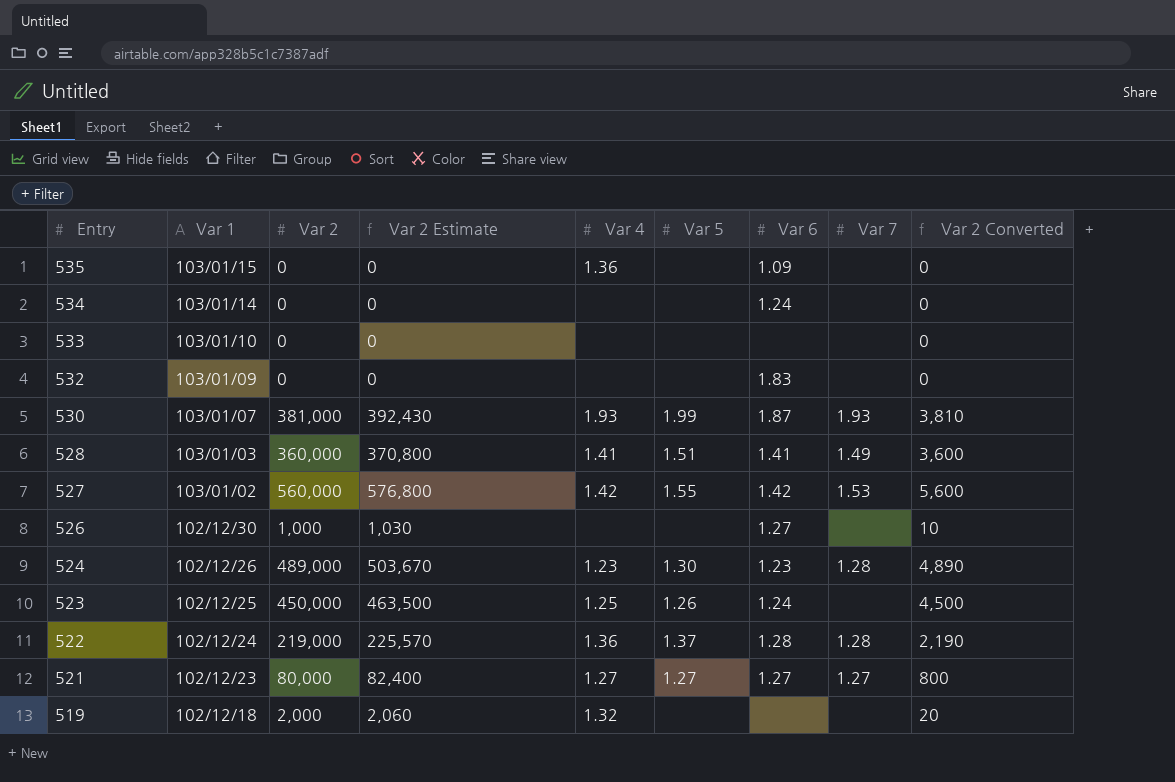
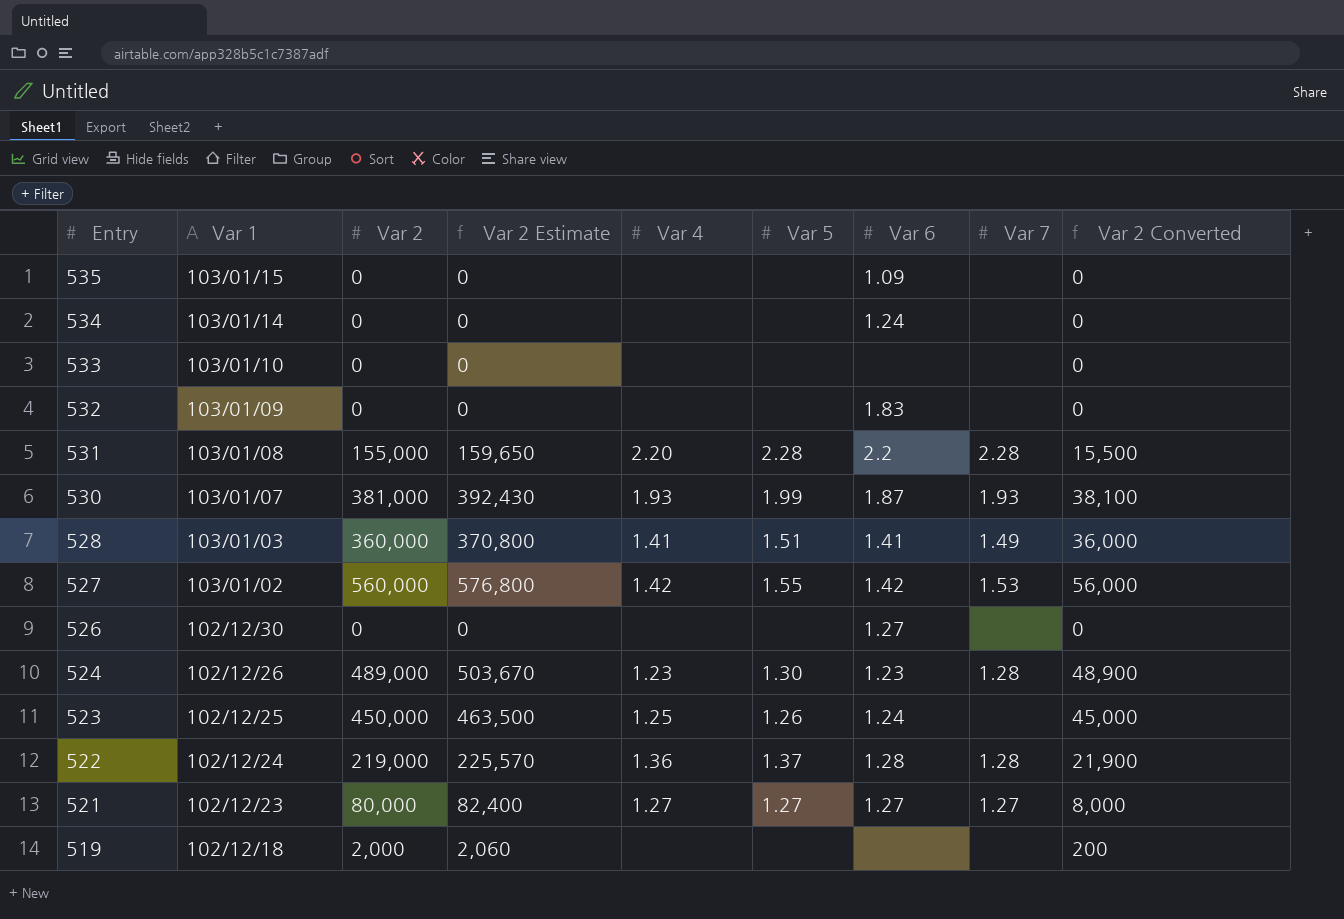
column Var 2 Converted | formula: [Var 2] * 0.01 -> [Var 2] * 0.1
535 | Var 4: 1.36 -> none
row 531: none -> 103/01/08 | 155,000 | 159,650 | 2.20 | 2.28 | 2.2 | 2.28 | 15,500
526 | Var 2: 1,000 -> 0
526 | Var 2 Estimate: 1,030 -> 0
519 | Var 4: 1.32 -> none

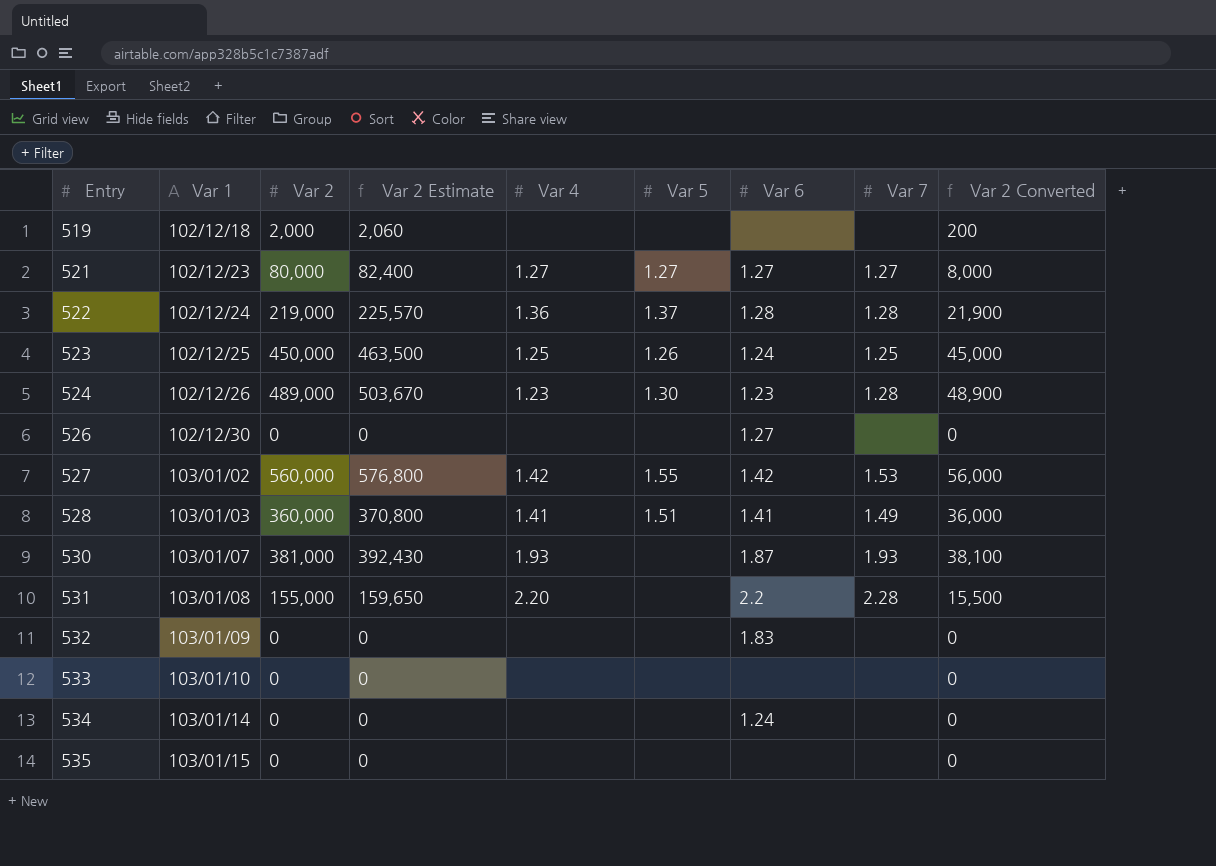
row order: Entry descending -> Entry ascending
523 | Var 7: none -> 1.25
530 | Var 5: 1.99 -> none
531 | Var 5: 2.28 -> none
535 | Var 6: 1.09 -> none

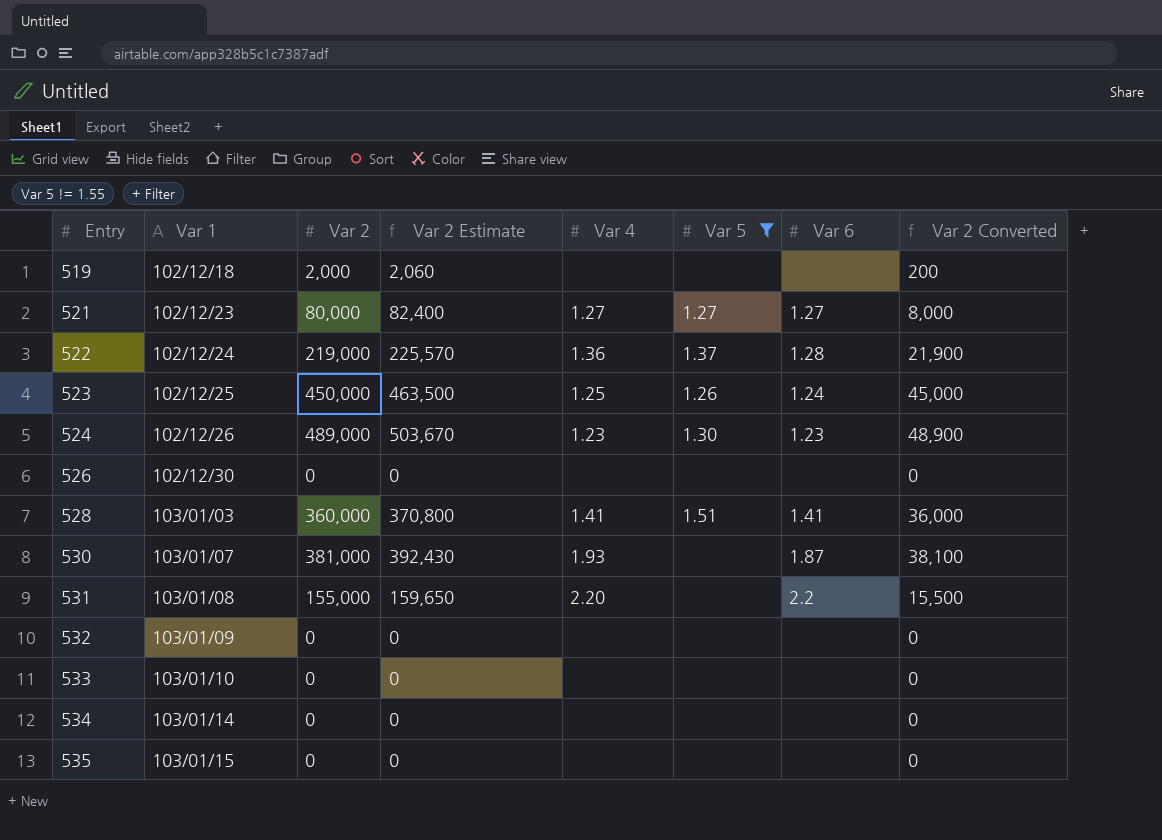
filter: none -> Var 5 != 1.55
column Var 7 | position: 8 -> none
526 | Var 6: 1.27 -> none
532 | Var 6: 1.83 -> none
534 | Var 6: 1.24 -> none

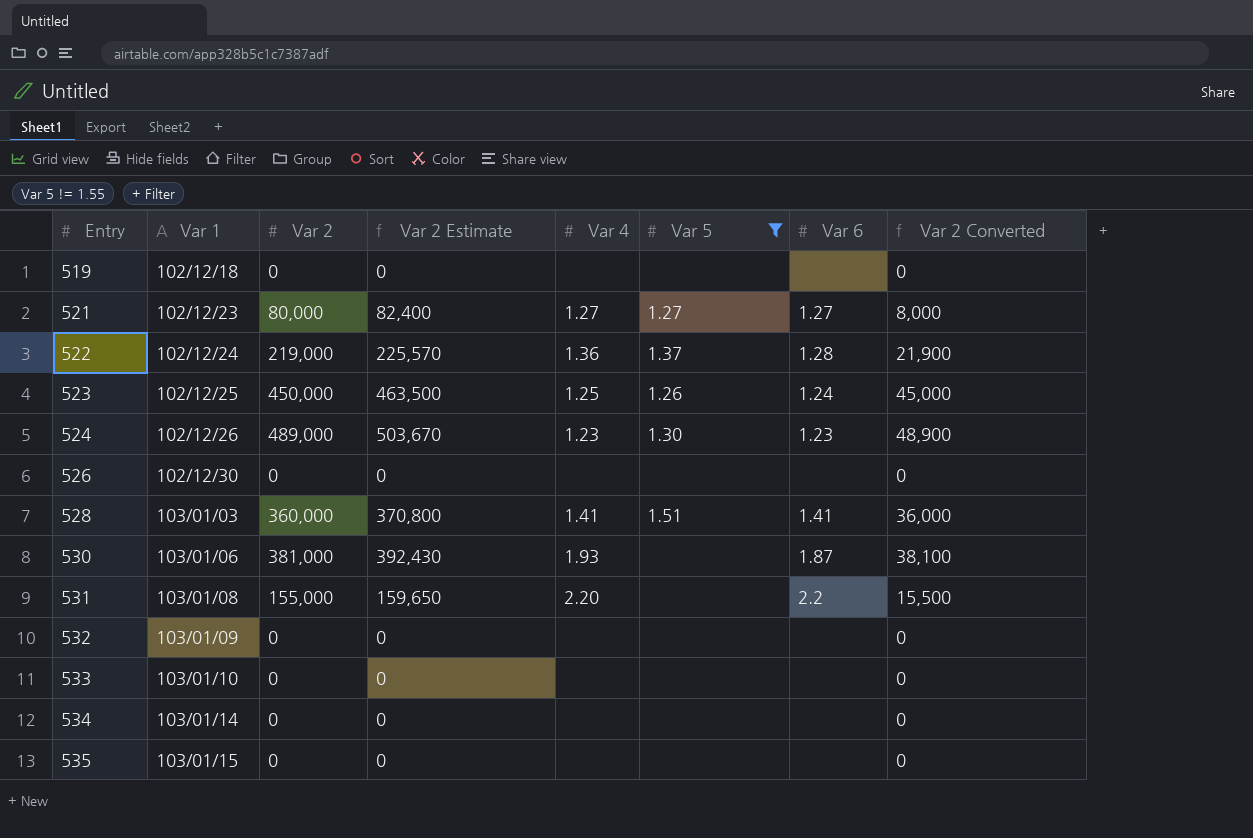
519 | Var 2: 2,000 -> 0
519 | Var 2 Estimate: 2,060 -> 0
519 | Var 2 Converted: 200 -> 0
530 | Var 1: 103/01/07 -> 103/01/06

